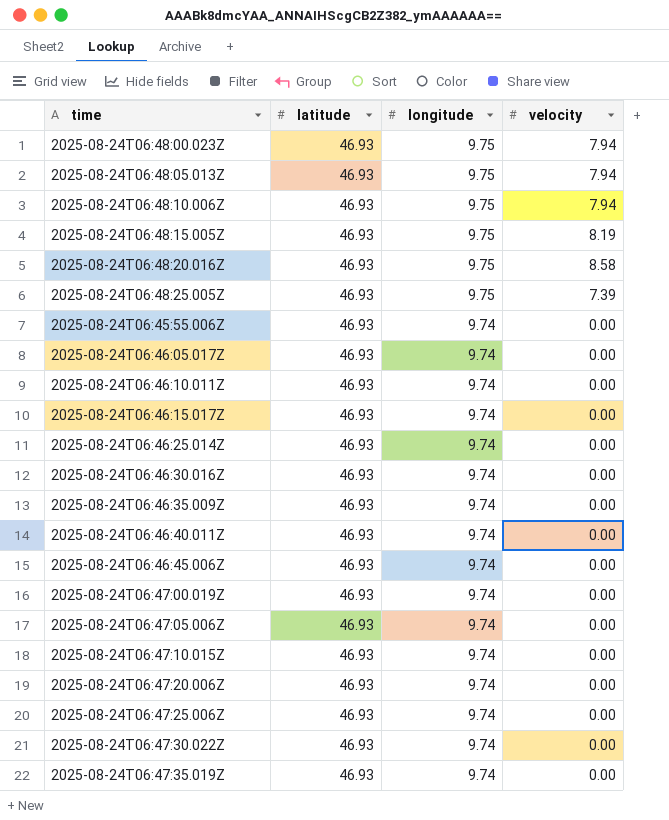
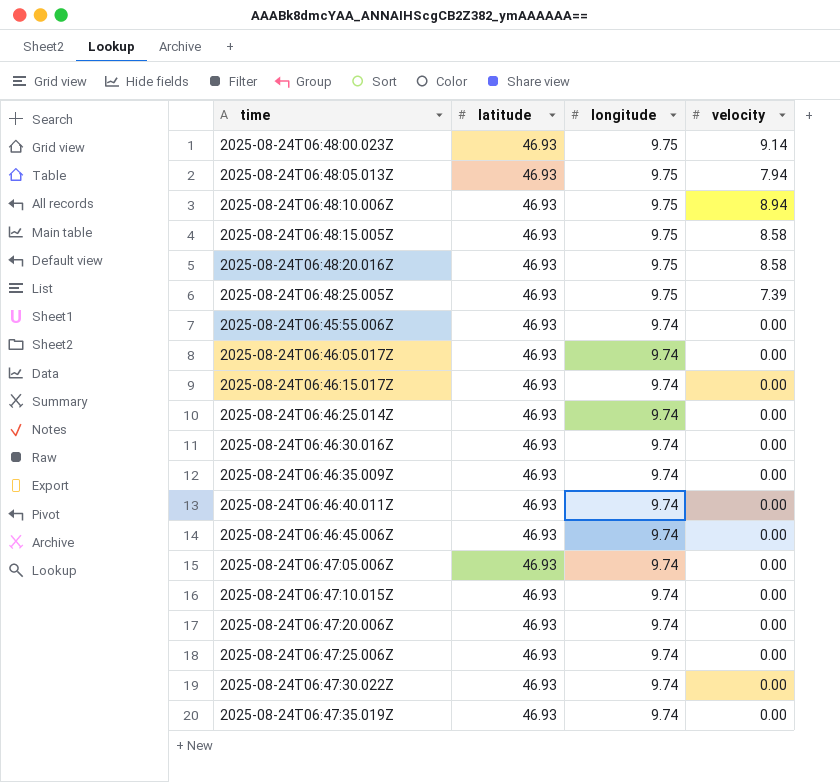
row 2025-08-24T06:46:10.011Z: 46.93 | 9.74 | 0.00 -> none
row 2025-08-24T06:47:00.019Z: 46.93 | 9.74 | 0.00 -> none
2025-08-24T06:48:00.023Z | velocity: 7.94 -> 9.14
2025-08-24T06:48:10.006Z | velocity: 7.94 -> 8.94
2025-08-24T06:48:15.005Z | velocity: 8.19 -> 8.58

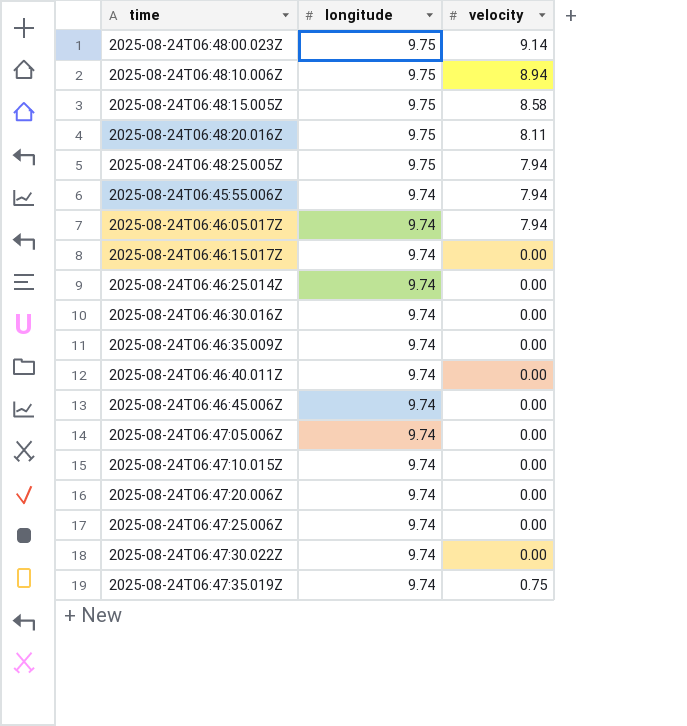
column latitude | position: 2 -> none
row 2025-08-24T06:48:05.013Z: 46.93 | 9.75 | 7.94 -> none
2025-08-24T06:48:20.016Z | velocity: 8.58 -> 8.11
2025-08-24T06:48:25.005Z | velocity: 7.39 -> 7.94
2025-08-24T06:45:55.006Z | velocity: 0.00 -> 7.94
2025-08-24T06:46:05.017Z | velocity: 0.00 -> 7.94
2025-08-24T06:47:35.019Z | velocity: 0.00 -> 0.75

